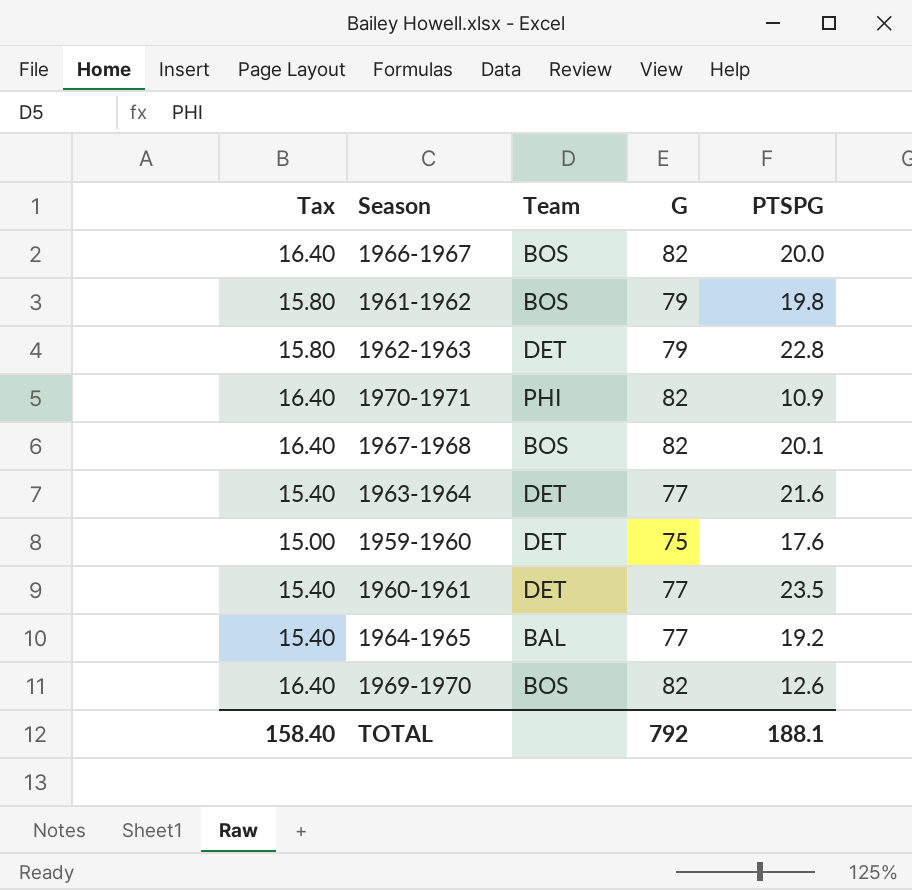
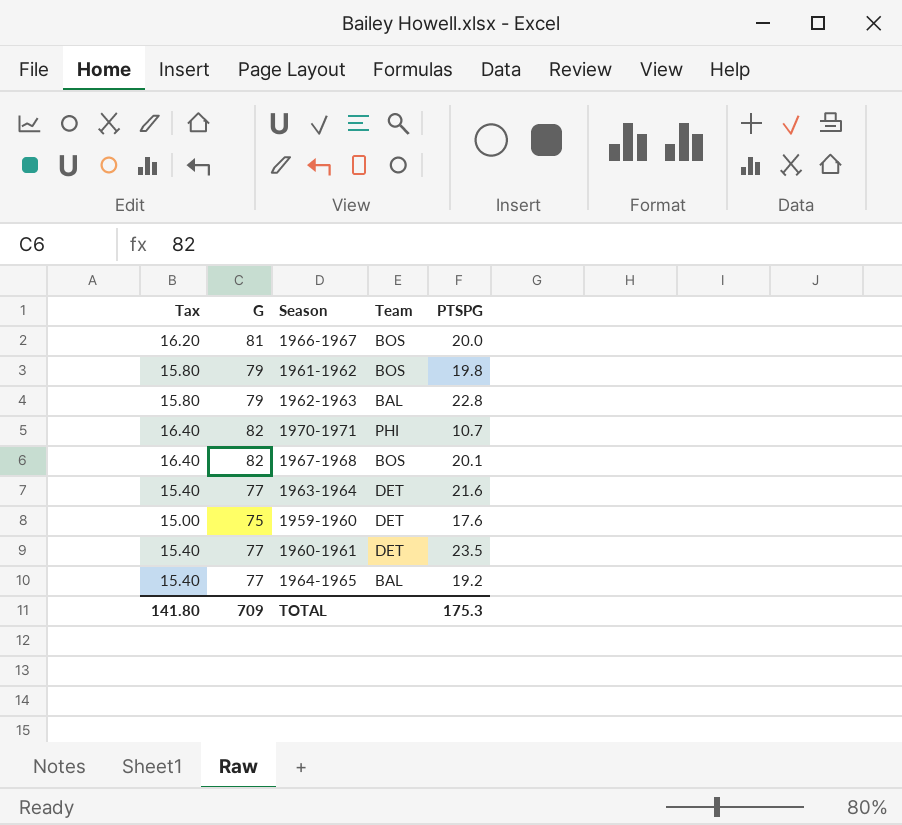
column G | position: 4 -> 2
row 1969-1970: 16.40 | BOS | 82 | 12.6 -> none
1966-1967 | Tax: 16.40 -> 16.20
1966-1967 | G: 82 -> 81
1962-1963 | Team: DET -> BAL
1970-1971 | PTSPG: 10.9 -> 10.7
TOTAL | Tax: 158.40 -> 141.80
TOTAL | G: 792 -> 709
TOTAL | PTSPG: 188.1 -> 175.3

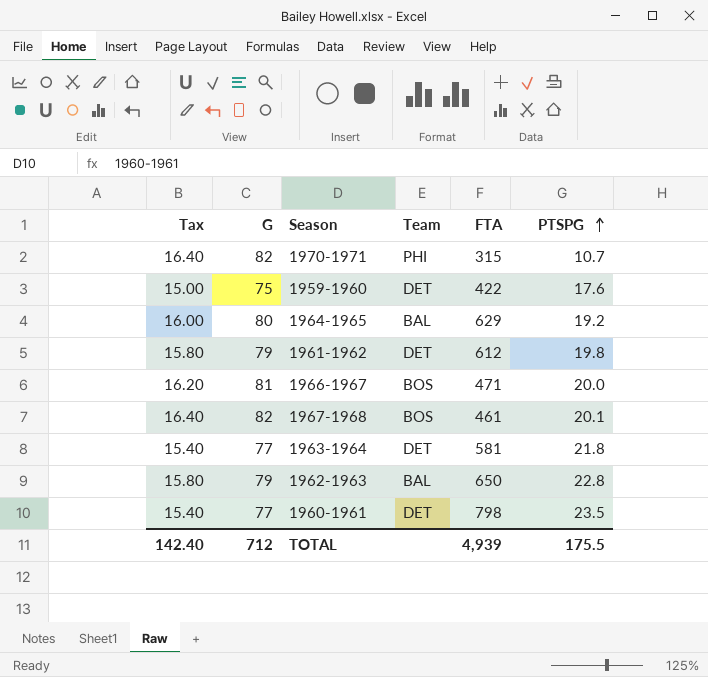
row order: none -> PTSPG ascending
column FTA | position: none -> 5
1964-1965 | Tax: 15.40 -> 16.00
1964-1965 | G: 77 -> 80
1961-1962 | Team: BOS -> DET
1963-1964 | PTSPG: 21.6 -> 21.8
TOTAL | Tax: 141.80 -> 142.40
TOTAL | G: 709 -> 712
TOTAL | PTSPG: 175.3 -> 175.5

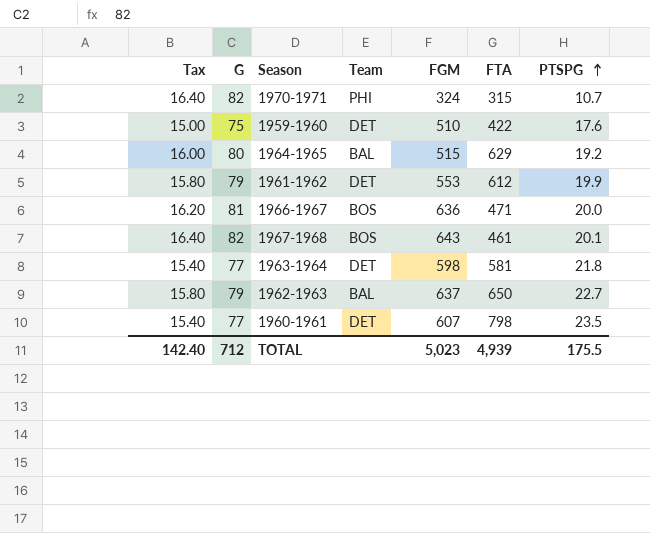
column FGM | position: none -> 5
1961-1962 | PTSPG: 19.8 -> 19.9
1962-1963 | PTSPG: 22.8 -> 22.7

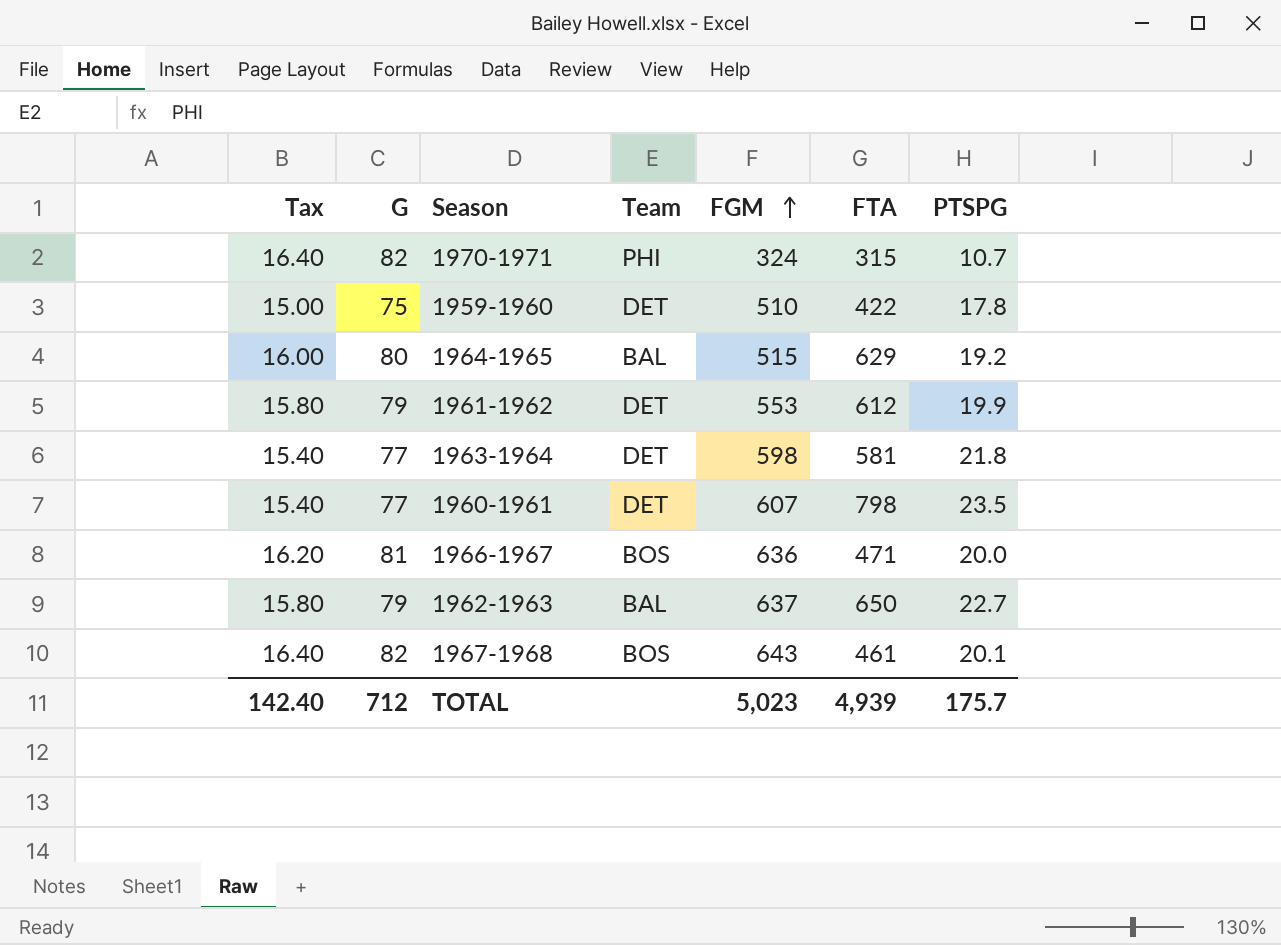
row order: PTSPG ascending -> FGM ascending
1959-1960 | PTSPG: 17.6 -> 17.8
TOTAL | PTSPG: 175.5 -> 175.7

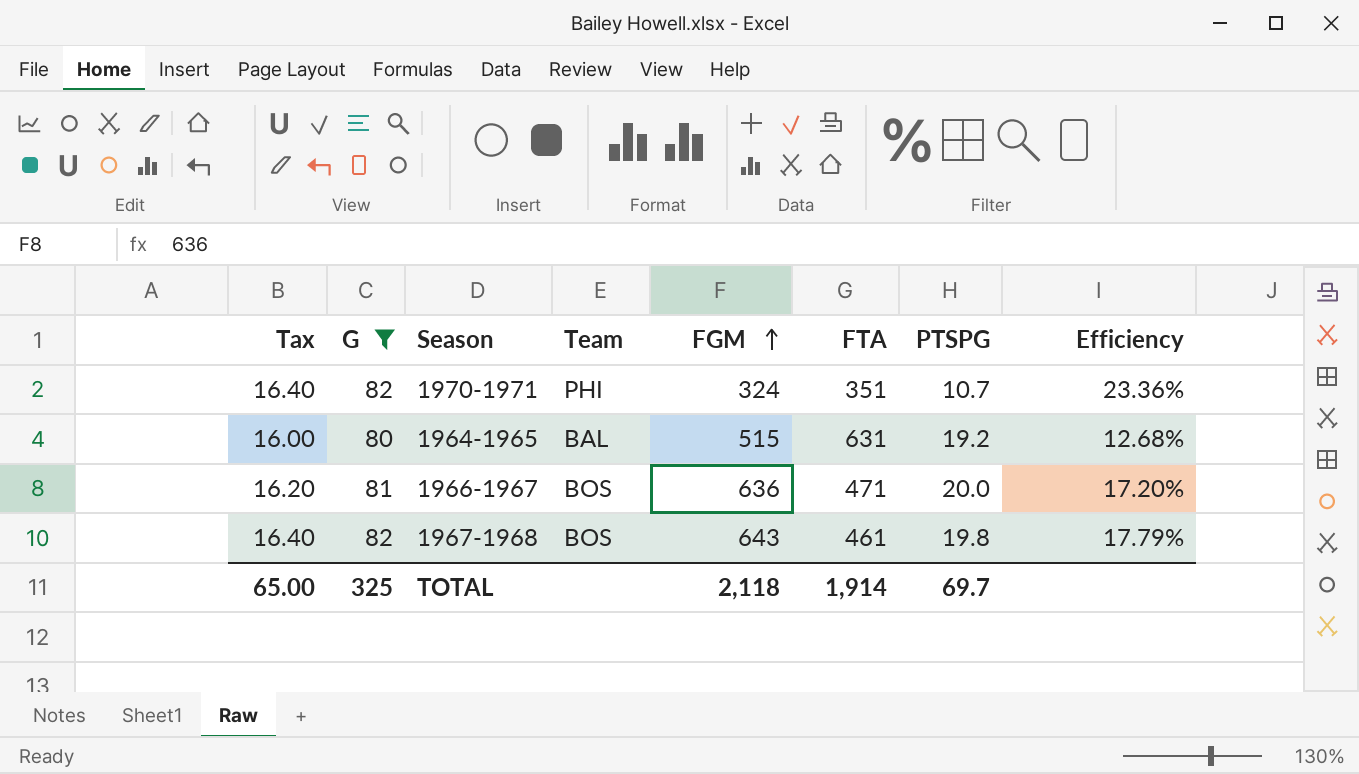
filter: none -> G >= 80
column Efficiency | formula: none -> [G] / [FTA]
1970-1971 | FTA: 315 -> 351
1964-1965 | FTA: 629 -> 631
1967-1968 | PTSPG: 20.1 -> 19.8
TOTAL | Tax: 142.40 -> 65.00
TOTAL | G: 712 -> 325
TOTAL | FGM: 5,023 -> 2,118
TOTAL | FTA: 4,939 -> 1,914
TOTAL | PTSPG: 175.7 -> 69.7

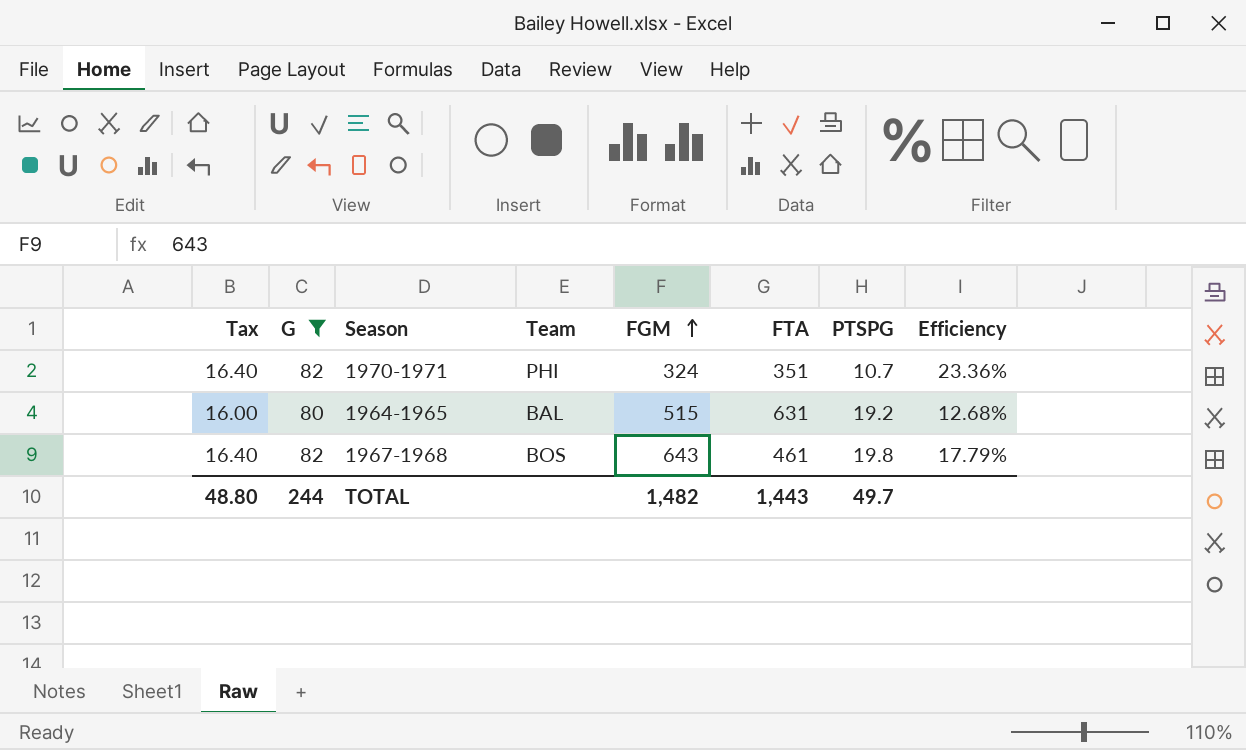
row 1966-1967: 16.20 | 81 | BOS | 636 | 471 | 20.0 | 17.20% -> none
TOTAL | Tax: 65.00 -> 48.80
TOTAL | G: 325 -> 244
TOTAL | FGM: 2,118 -> 1,482
TOTAL | FTA: 1,914 -> 1,443
TOTAL | PTSPG: 69.7 -> 49.7

